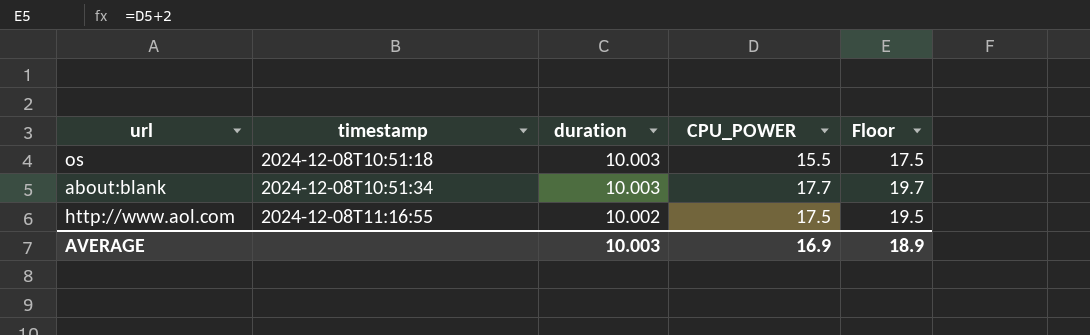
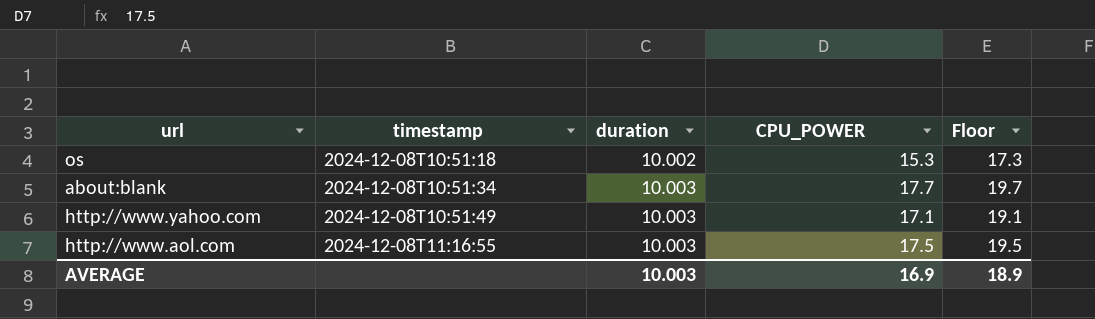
os | duration: 10.003 -> 10.002
os | CPU_POWER: 15.5 -> 15.3
os | Floor: 17.5 -> 17.3
row http://www.yahoo.com: none -> 2024-12-08T10:51:49 | 10.003 | 17.1 | 19.1
http://www.aol.com | duration: 10.002 -> 10.003

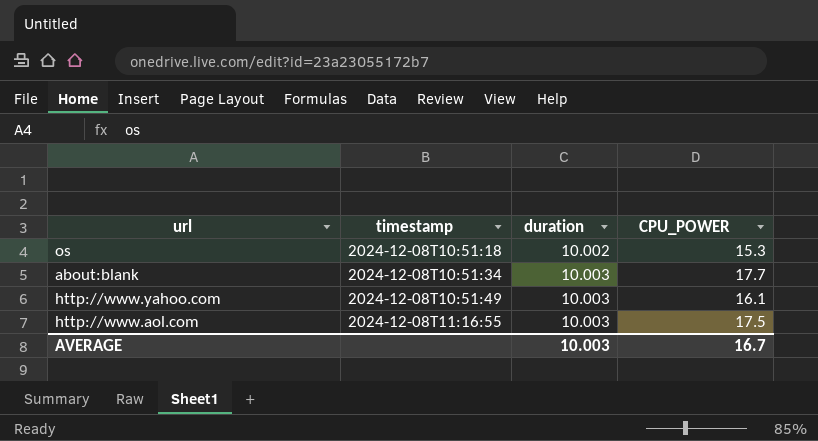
column Floor | formula: [CPU_POWER] + 2 -> none
http://www.yahoo.com | CPU_POWER: 17.1 -> 16.1
AVERAGE | CPU_POWER: 16.9 -> 16.7

